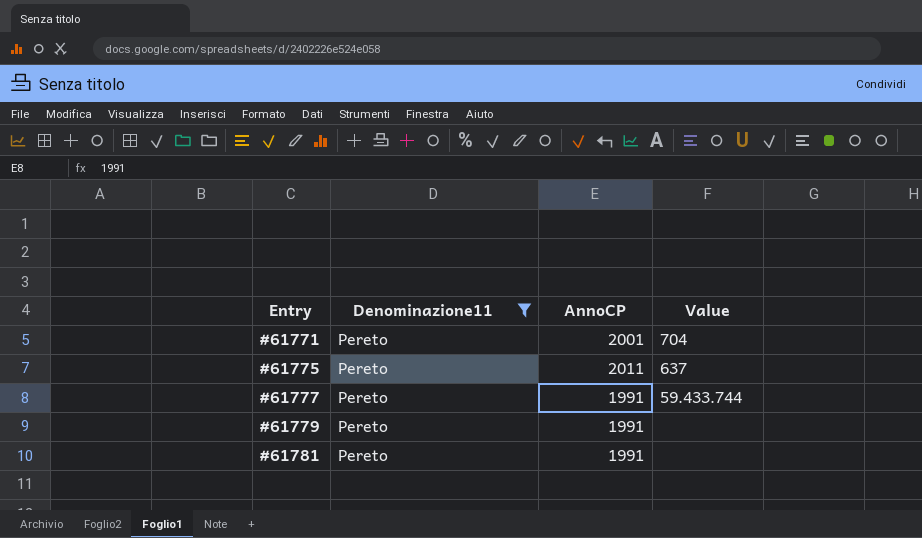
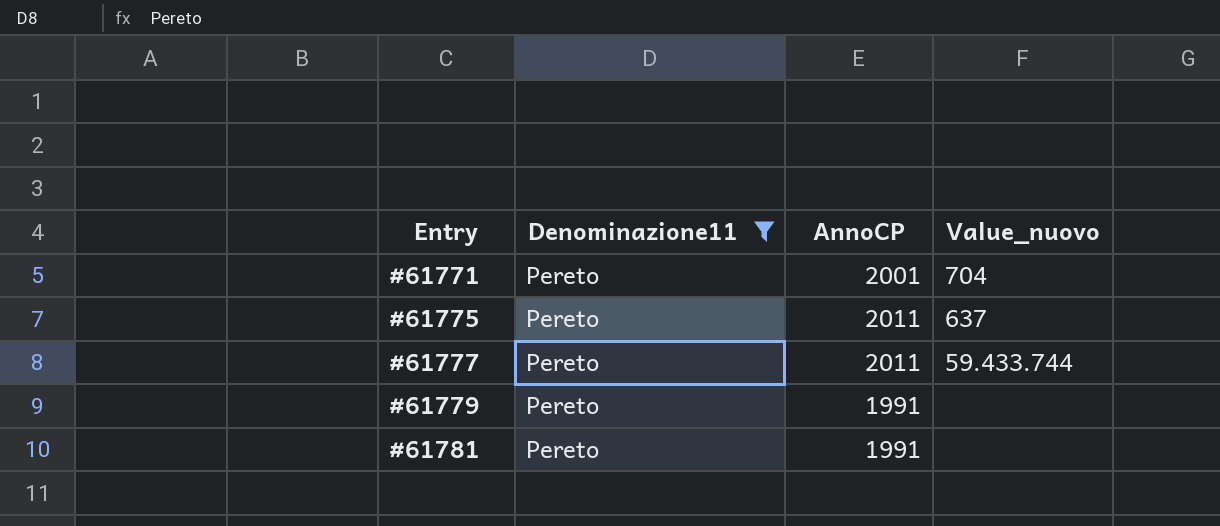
column name: Value -> Value_nuovo
#61777 | AnnoCP: 1991 -> 2011

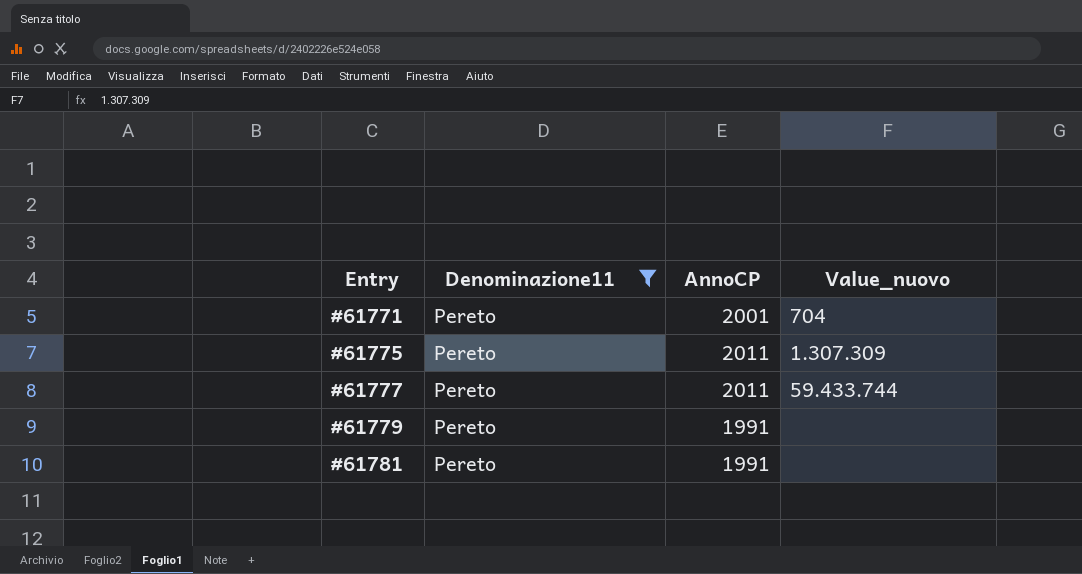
#61775 | Value_nuovo: 637 -> 1.307.309

